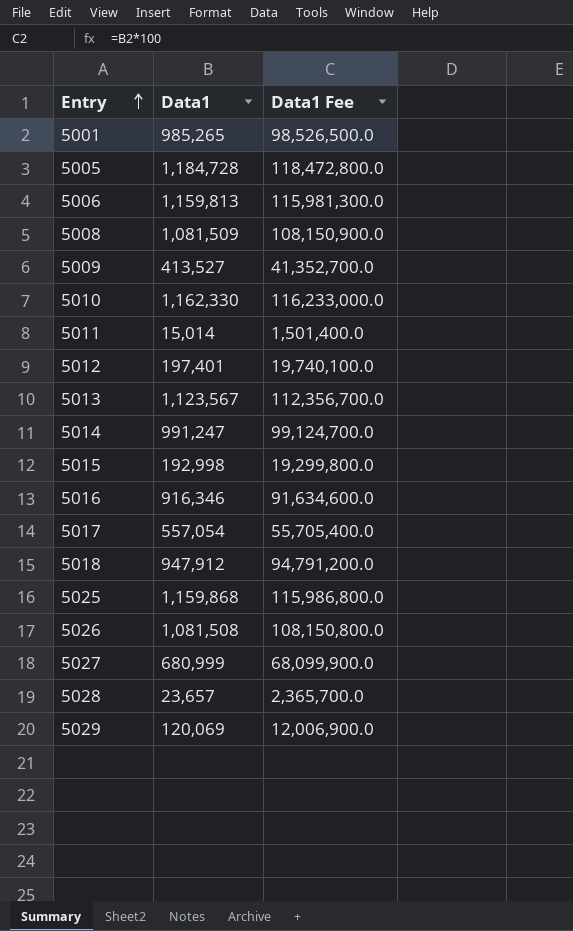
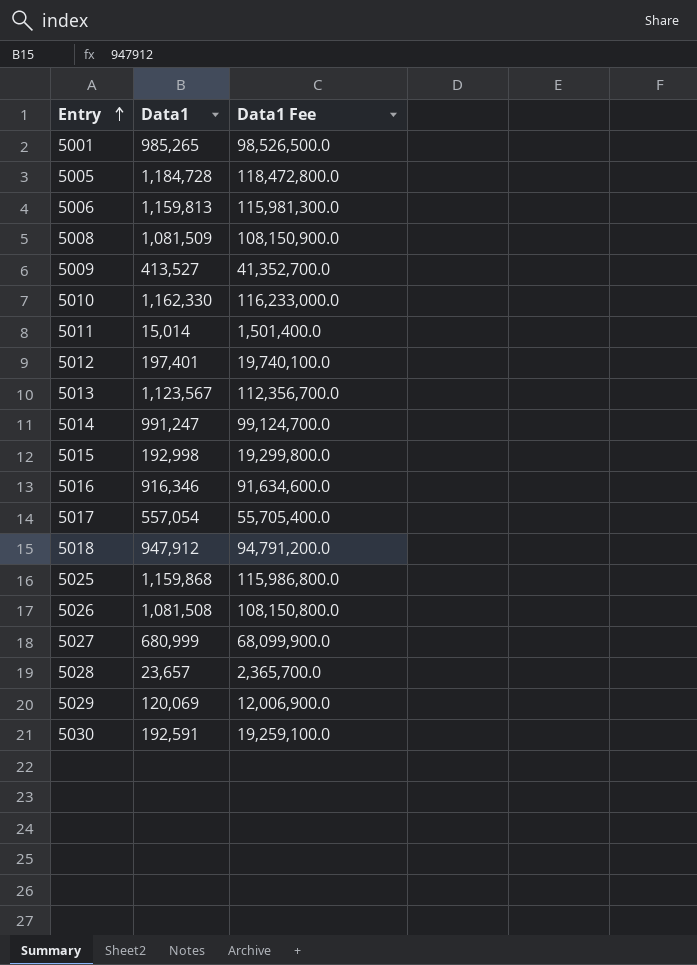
row 5030: none -> 192,591 | 19,259,100.0

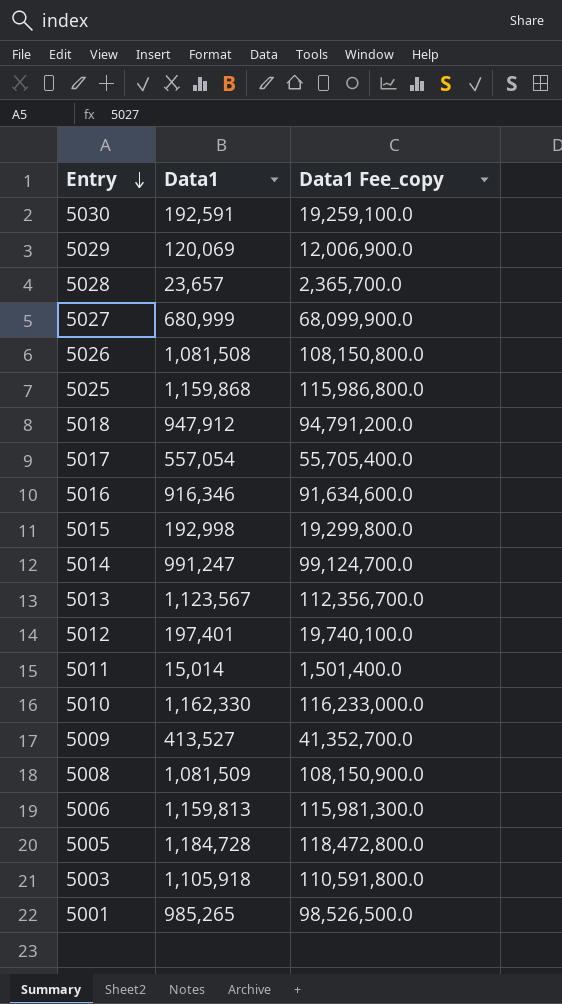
row order: Entry ascending -> Entry descending
column name: Data1 Fee -> Data1 Fee_copy
row 5003: none -> 1,105,918 | 110,591,800.0

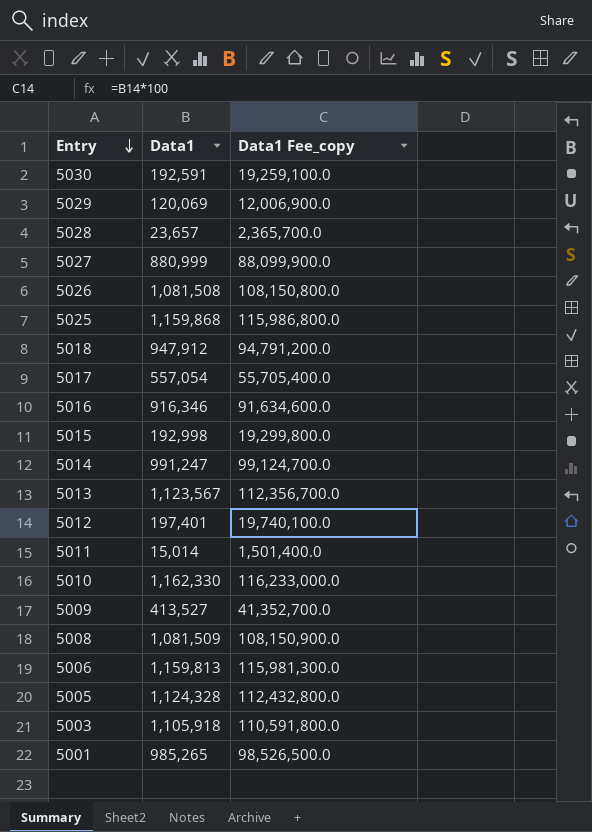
5027 | Data1: 680,999 -> 880,999
5027 | Data1 Fee_copy: 68,099,900.0 -> 88,099,900.0
5005 | Data1: 1,184,728 -> 1,124,328
5005 | Data1 Fee_copy: 118,472,800.0 -> 112,432,800.0

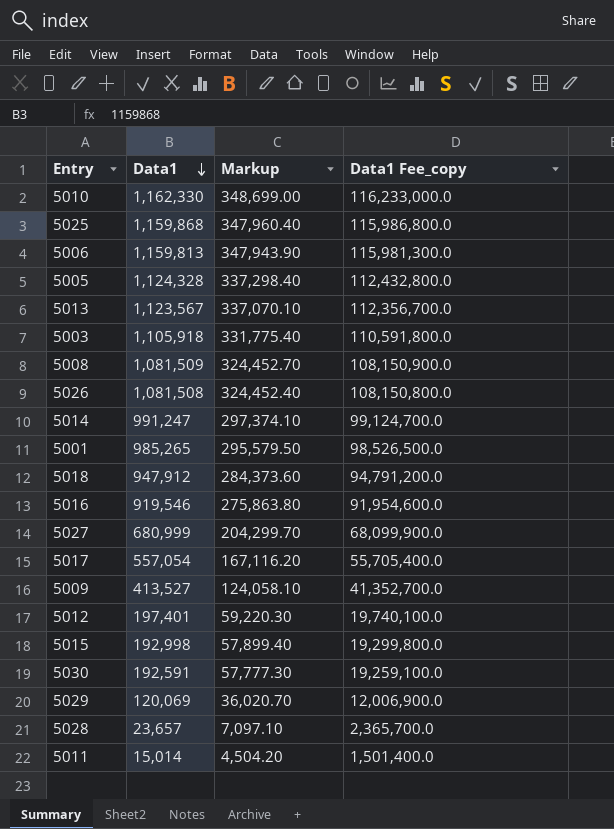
row order: Entry descending -> Data1 descending
column Markup | formula: none -> [Data1] * 0.3
5016 | Data1: 916,346 -> 919,546
5016 | Data1 Fee_copy: 91,634,600.0 -> 91,954,600.0
5027 | Data1: 880,999 -> 680,999
5027 | Data1 Fee_copy: 88,099,900.0 -> 68,099,900.0

